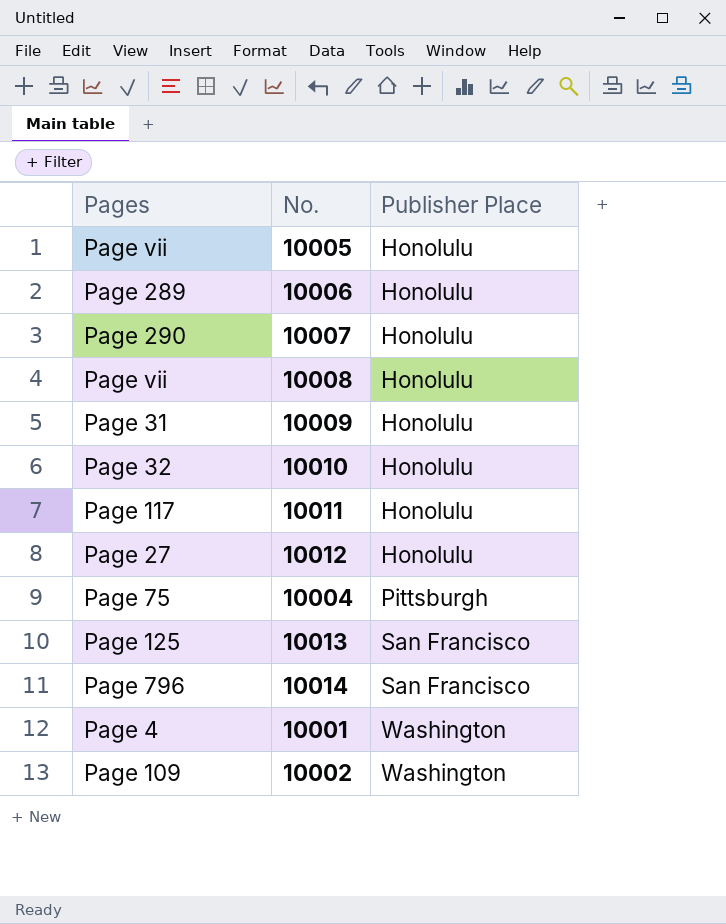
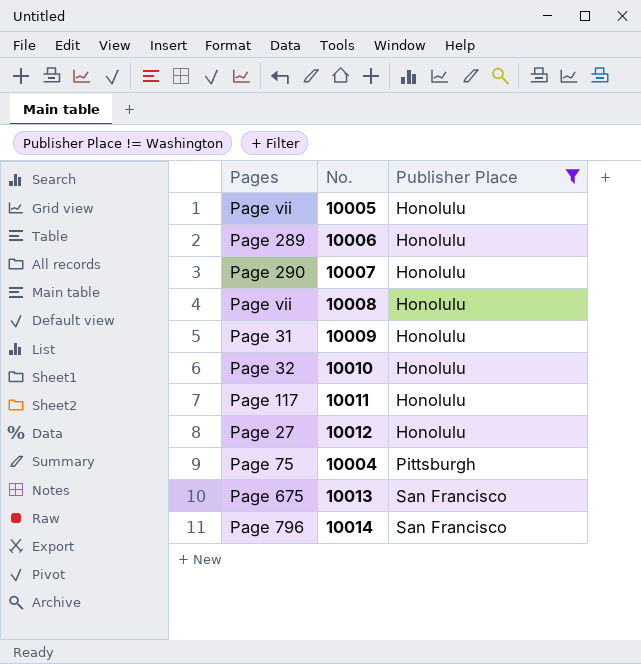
filter: none -> Publisher Place != Washington
10013 | Pages: Page 125 -> Page 675

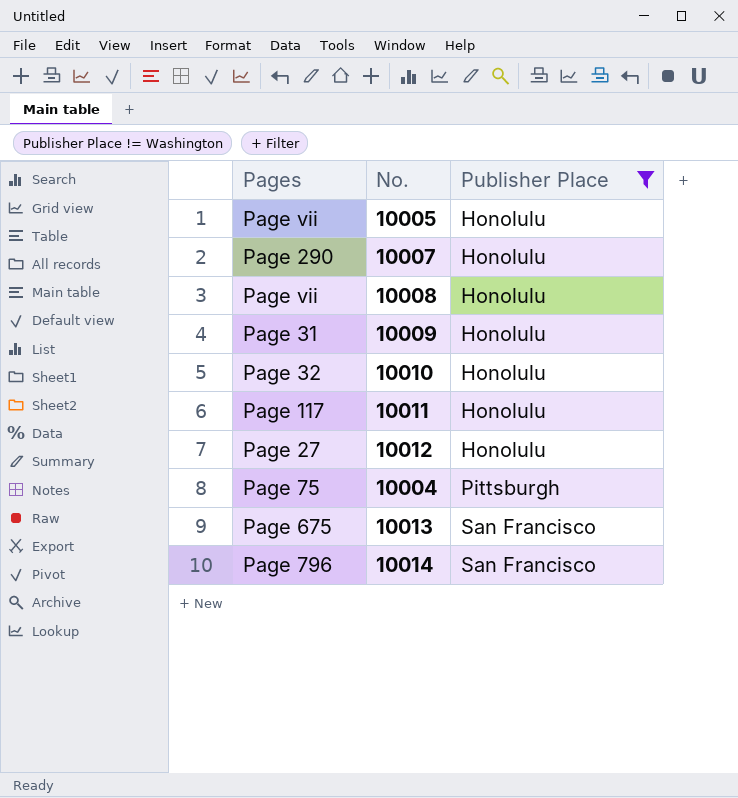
row 10006: Page 289 | Honolulu -> none

